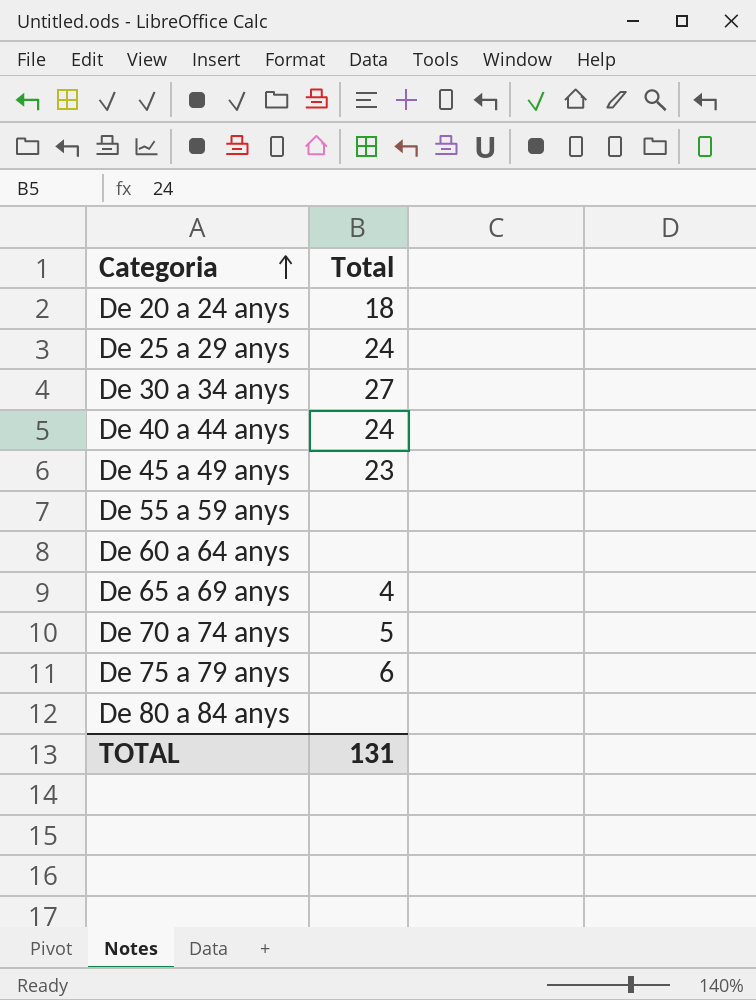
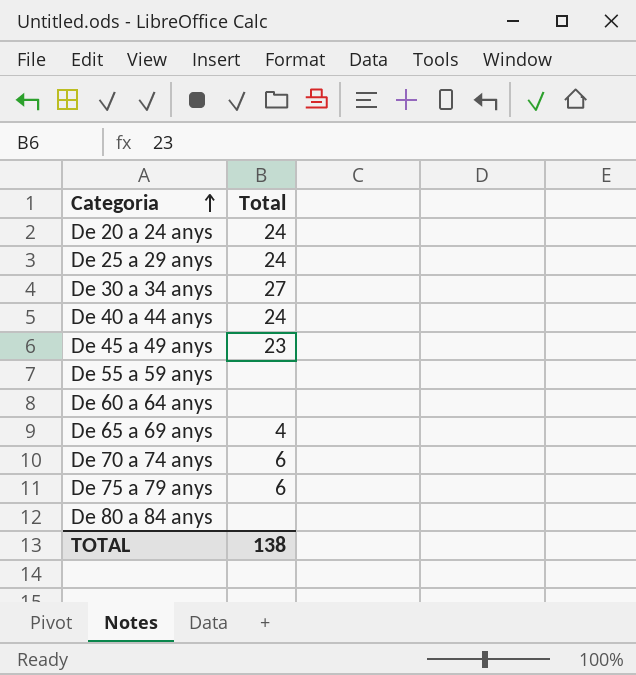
De 20 a 24 anys | Total: 18 -> 24
De 70 a 74 anys | Total: 5 -> 6
TOTAL | Total: 131 -> 138

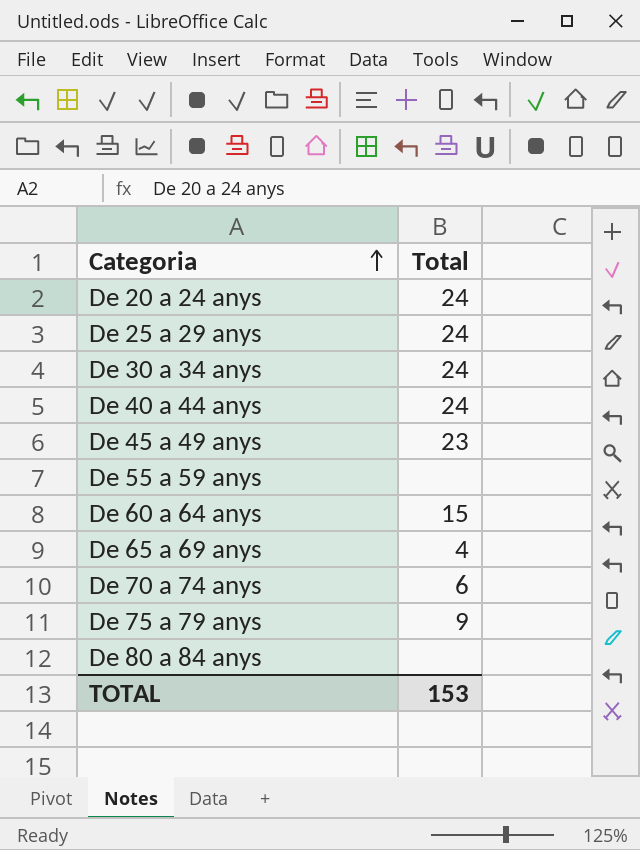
De 30 a 34 anys | Total: 27 -> 24
De 60 a 64 anys | Total: none -> 15
De 75 a 79 anys | Total: 6 -> 9
TOTAL | Total: 138 -> 153

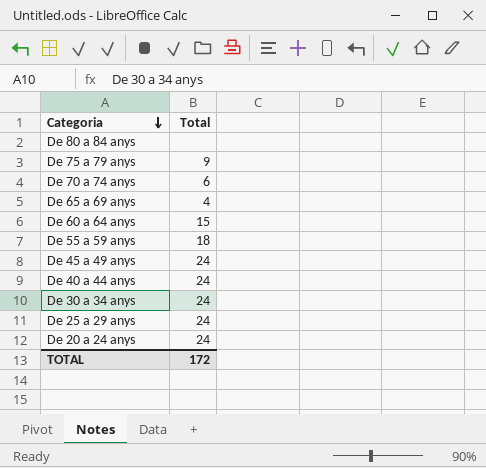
row order: Categoria ascending -> Categoria descending
De 55 a 59 anys | Total: none -> 18
De 45 a 49 anys | Total: 23 -> 24
TOTAL | Total: 153 -> 172

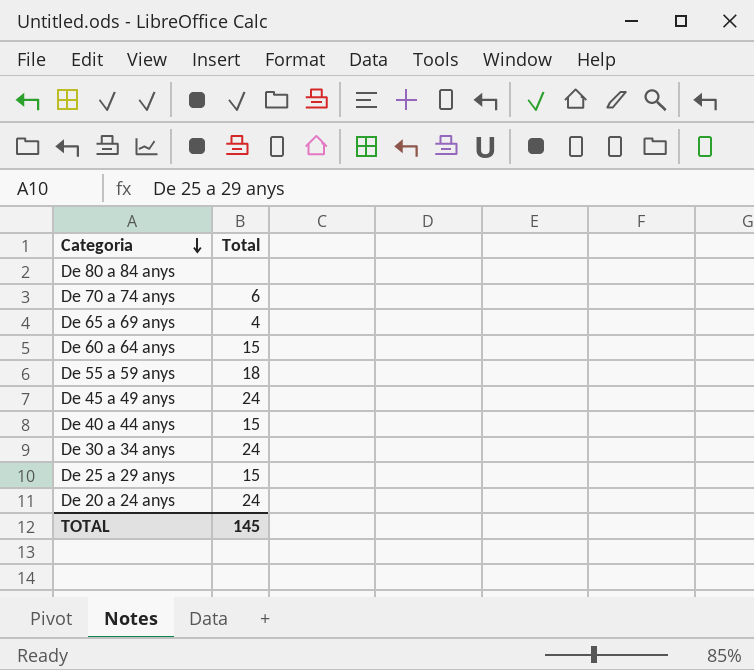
row De 75 a 79 anys: 9 -> none
De 40 a 44 anys | Total: 24 -> 15
De 25 a 29 anys | Total: 24 -> 15
TOTAL | Total: 172 -> 145

